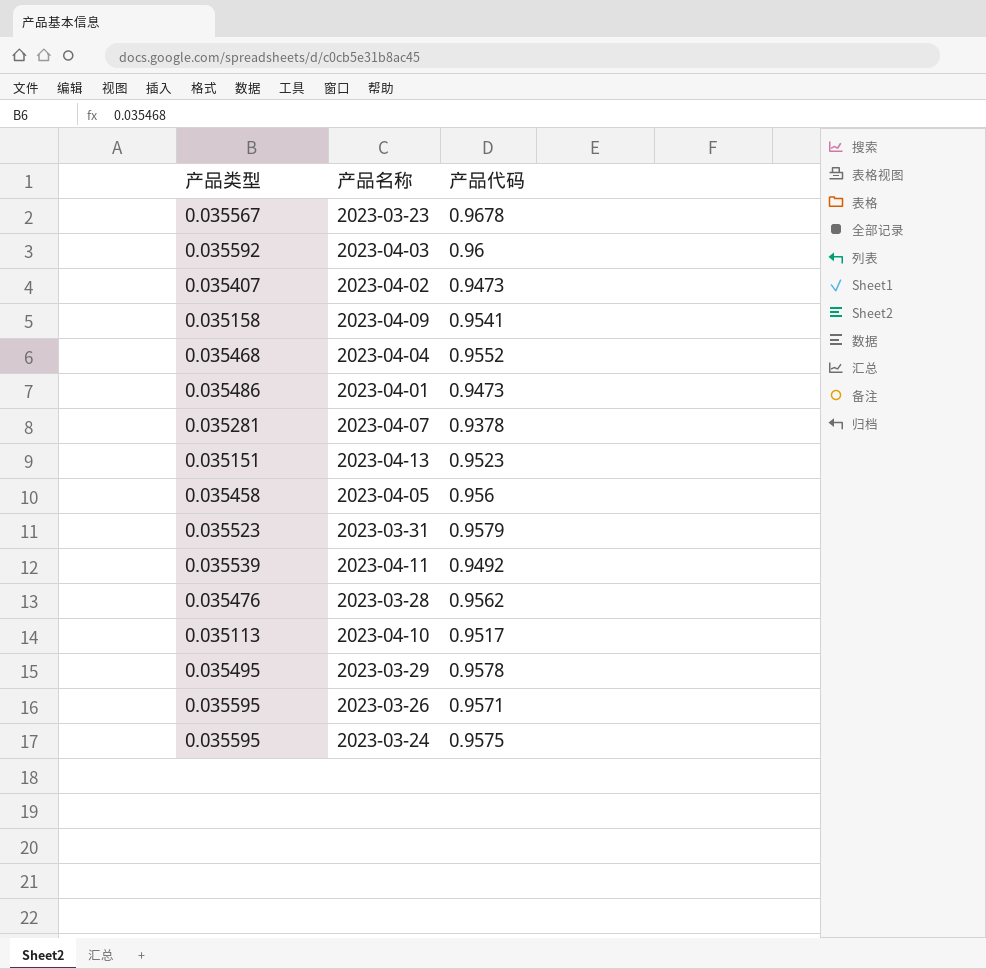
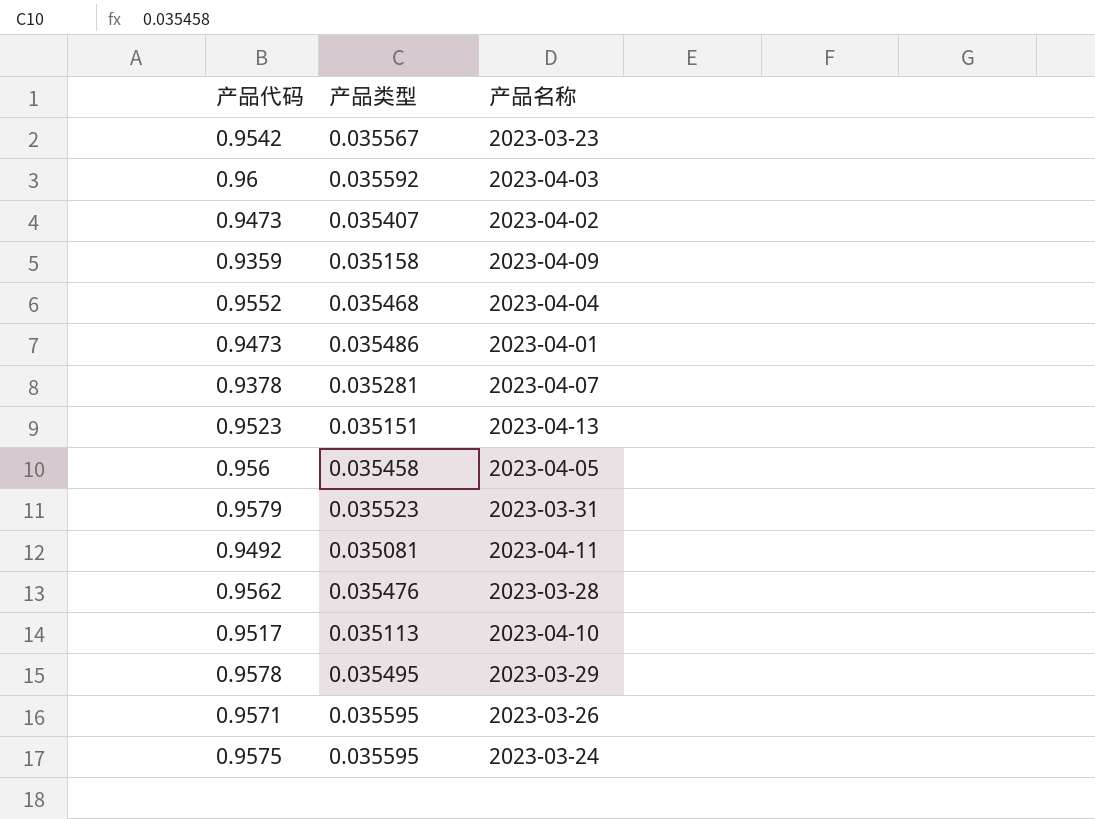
column 产品代码 | position: 3 -> 1
2023-03-23 | 产品代码: 0.9678 -> 0.9542
2023-04-09 | 产品代码: 0.9541 -> 0.9359
2023-04-11 | 产品类型: 0.035539 -> 0.035081

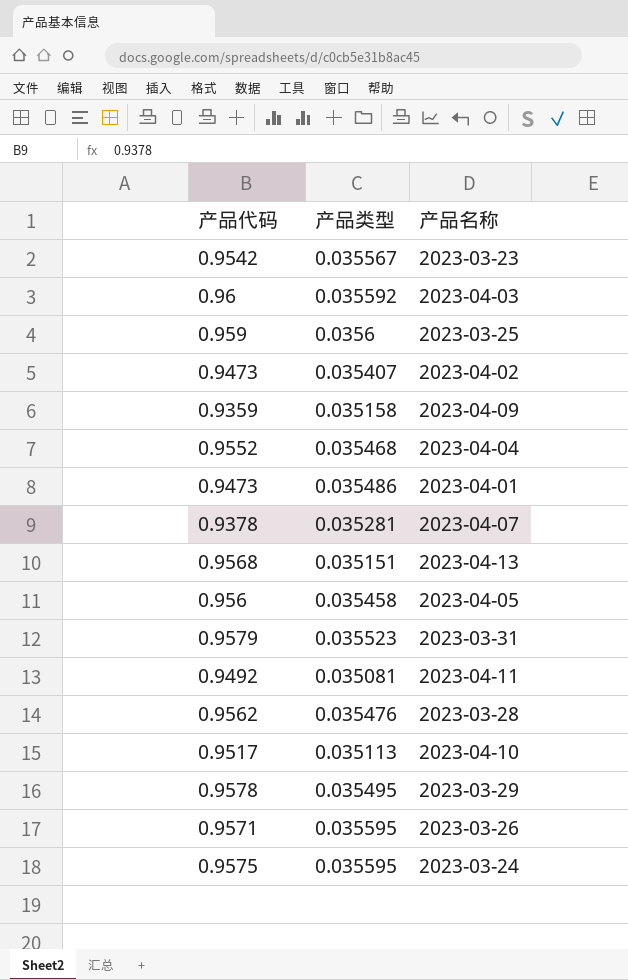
row 2023-03-25: none -> 0.959 | 0.0356
2023-04-13 | 产品代码: 0.9523 -> 0.9568

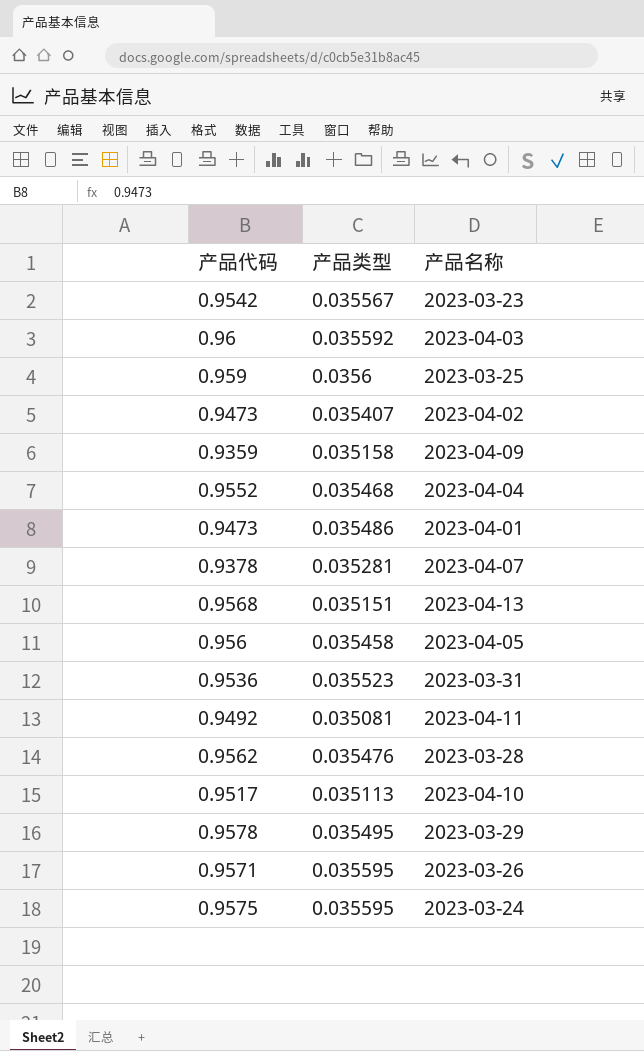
2023-03-31 | 产品代码: 0.9579 -> 0.9536

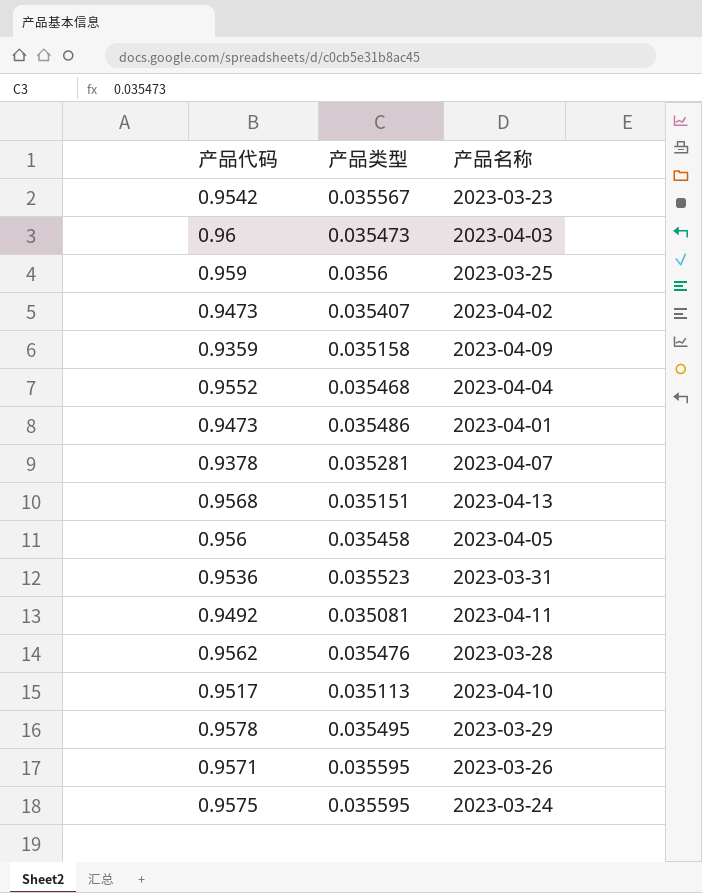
2023-04-03 | 产品类型: 0.035592 -> 0.035473

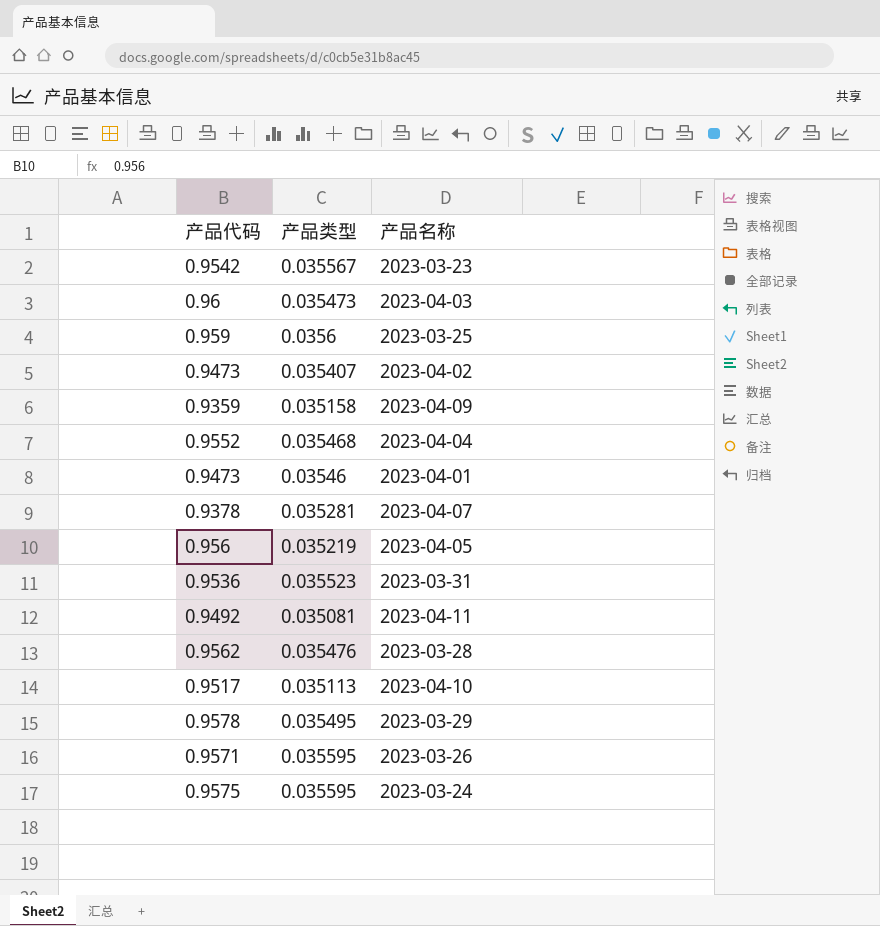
row 2023-04-13: 0.9568 | 0.035151 -> none
2023-04-01 | 产品类型: 0.035486 -> 0.03546
2023-04-05 | 产品类型: 0.035458 -> 0.035219

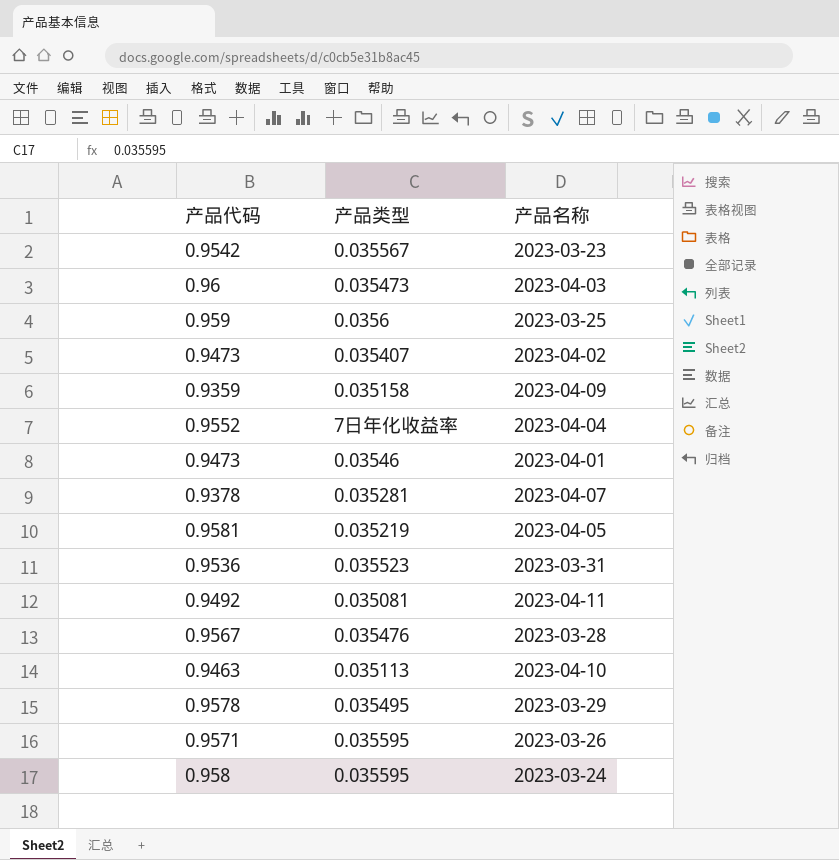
2023-04-04 | 产品类型: 0.035468 -> 7日年化收益率
2023-04-05 | 产品代码: 0.956 -> 0.9581
2023-03-28 | 产品代码: 0.9562 -> 0.9567
2023-04-10 | 产品代码: 0.9517 -> 0.9463
2023-03-24 | 产品代码: 0.9575 -> 0.958

